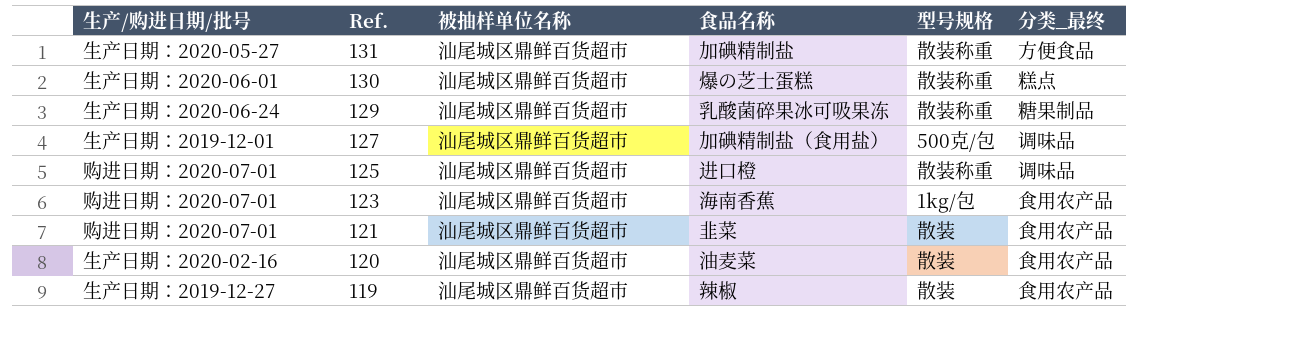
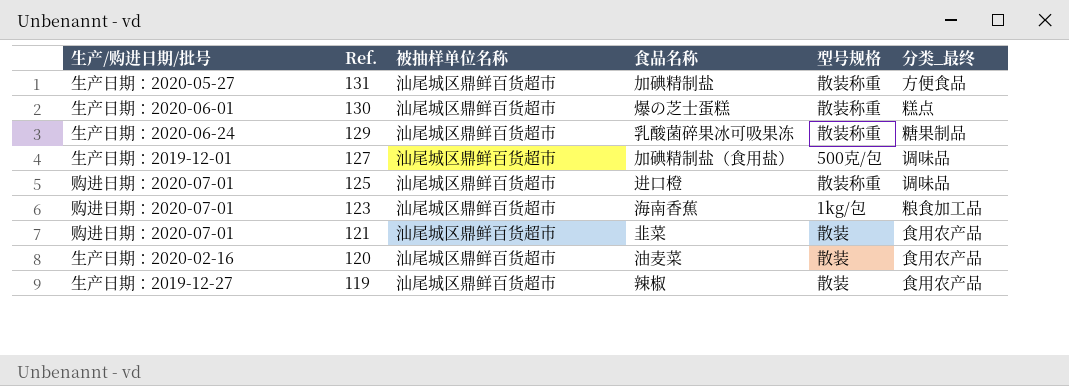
123 | 分类_最终: 食用农产品 -> 粮食加工品

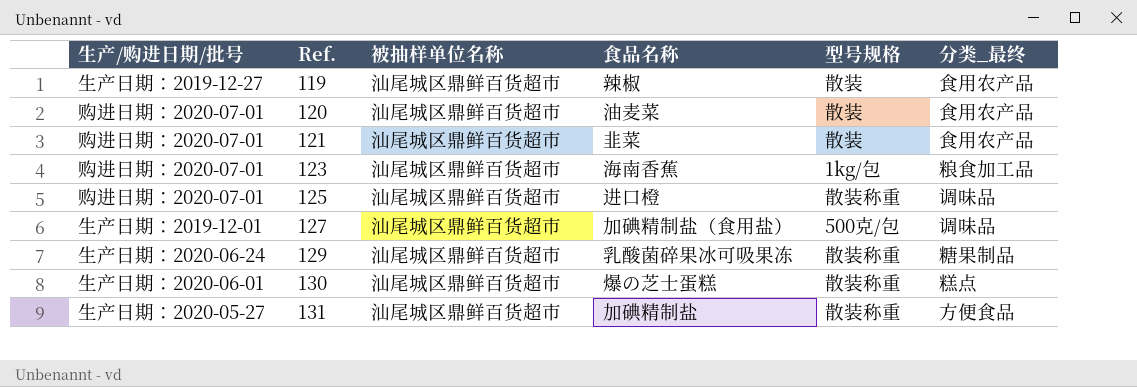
row order: Ref. descending -> Ref. ascending
120 | 生产/购进日期/批号: 生产日期：2020-02-16 -> 购进日期：2020-07-01

